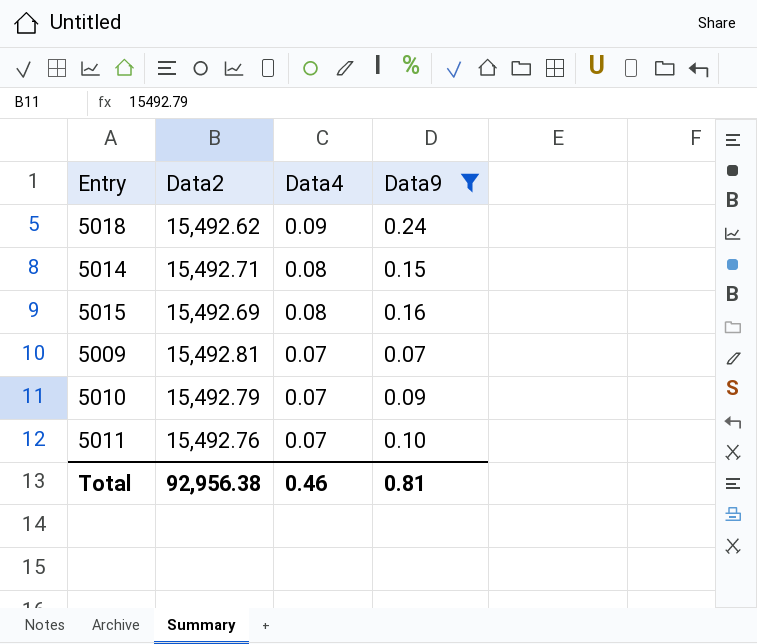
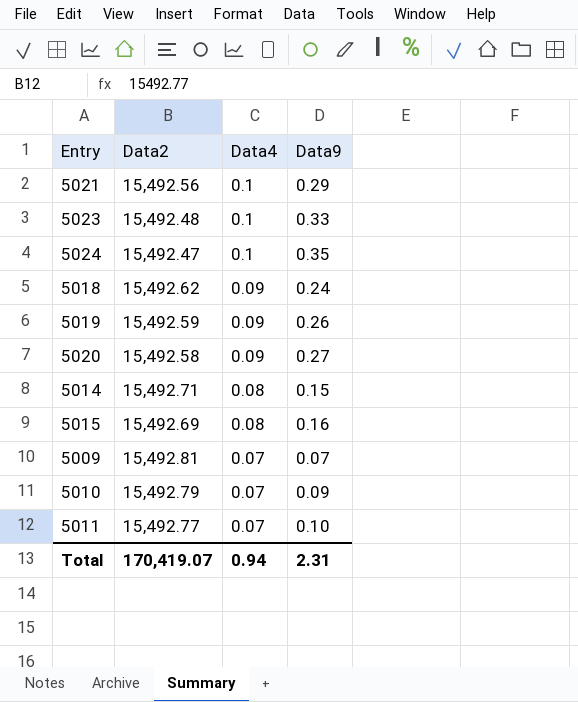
filter: Data9 <= 0.24 -> none
5011 | Data2: 15,492.76 -> 15,492.77
Total | Data2: 92,956.38 -> 170,419.07
Total | Data4: 0.46 -> 0.94
Total | Data9: 0.81 -> 2.31

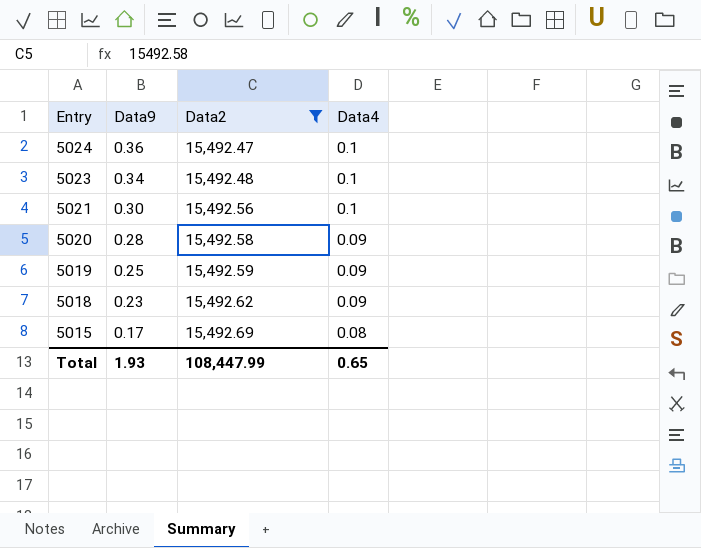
filter: none -> Data2 <= 15,492.69
row order: Data4 descending -> Entry descending
column Data9 | position: 4 -> 2
5024 | Data9: 0.35 -> 0.36
5023 | Data9: 0.33 -> 0.34
5021 | Data9: 0.29 -> 0.30
5020 | Data9: 0.27 -> 0.28
5019 | Data9: 0.26 -> 0.25
5018 | Data9: 0.24 -> 0.23
5015 | Data9: 0.16 -> 0.17
Total | Data9: 2.31 -> 1.93
Total | Data2: 170,419.07 -> 108,447.99
Total | Data4: 0.94 -> 0.65

